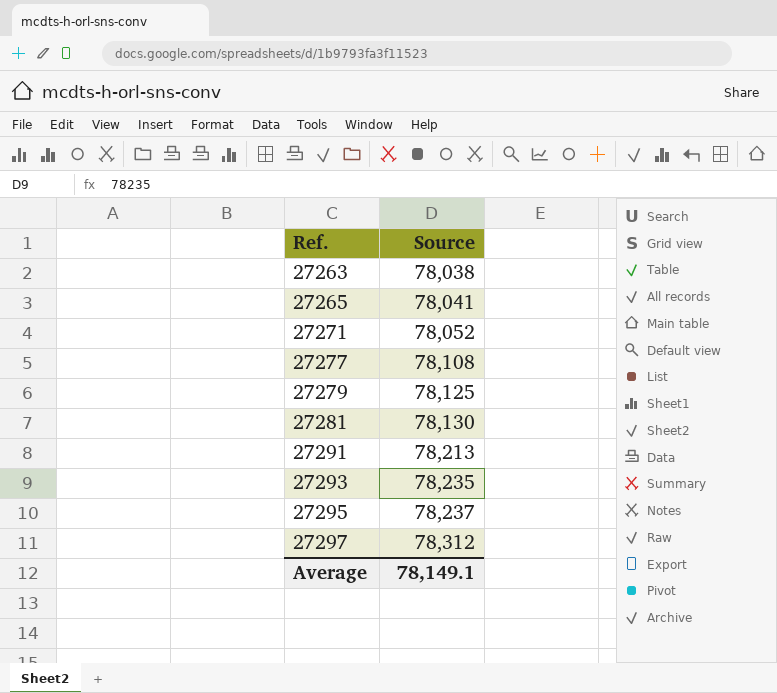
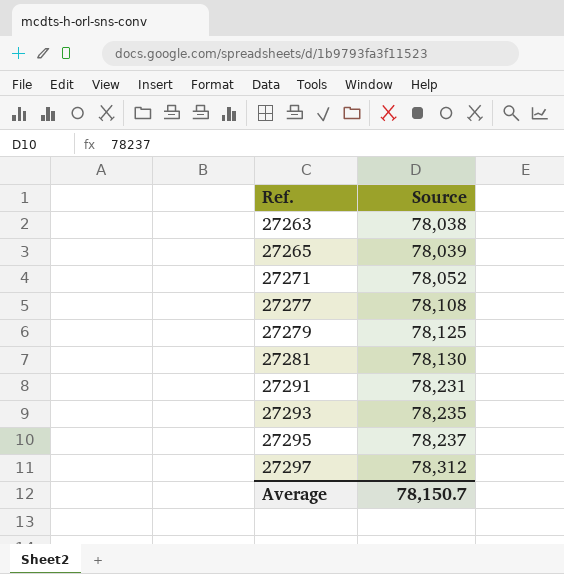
27265 | Source: 78,041 -> 78,039
27291 | Source: 78,213 -> 78,231
Average | Source: 78,149.1 -> 78,150.7

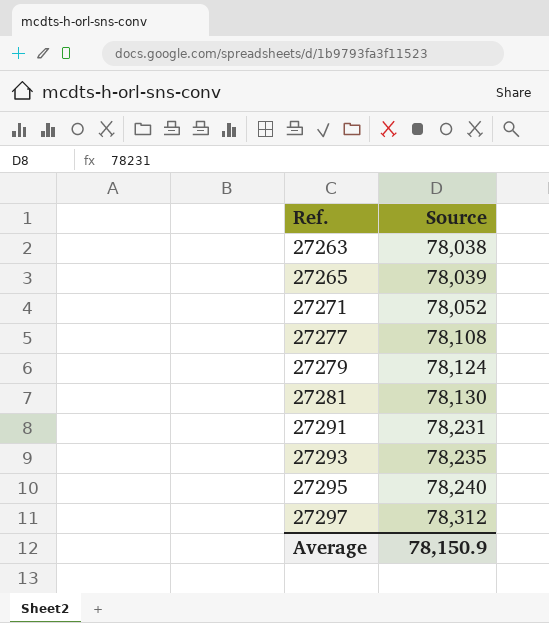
27279 | Source: 78,125 -> 78,124
27295 | Source: 78,237 -> 78,240
Average | Source: 78,150.7 -> 78,150.9

